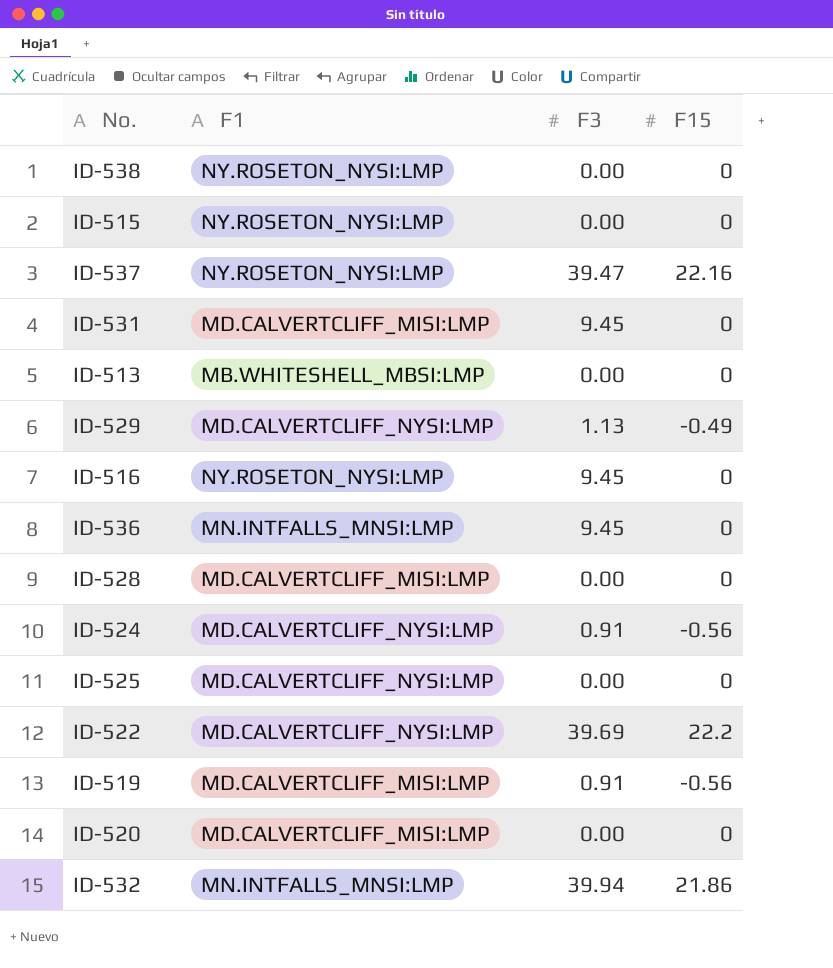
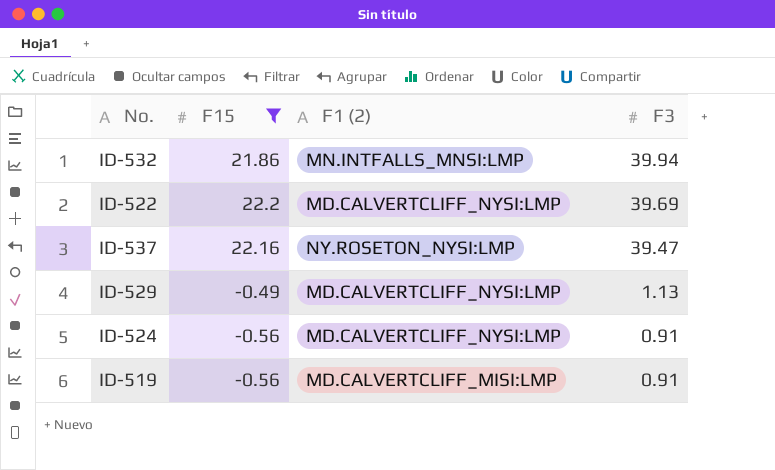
filter: none -> F15 != 0
row order: none -> F3 descending
column F15 | position: 4 -> 2
column name: F1 -> F1 (2)

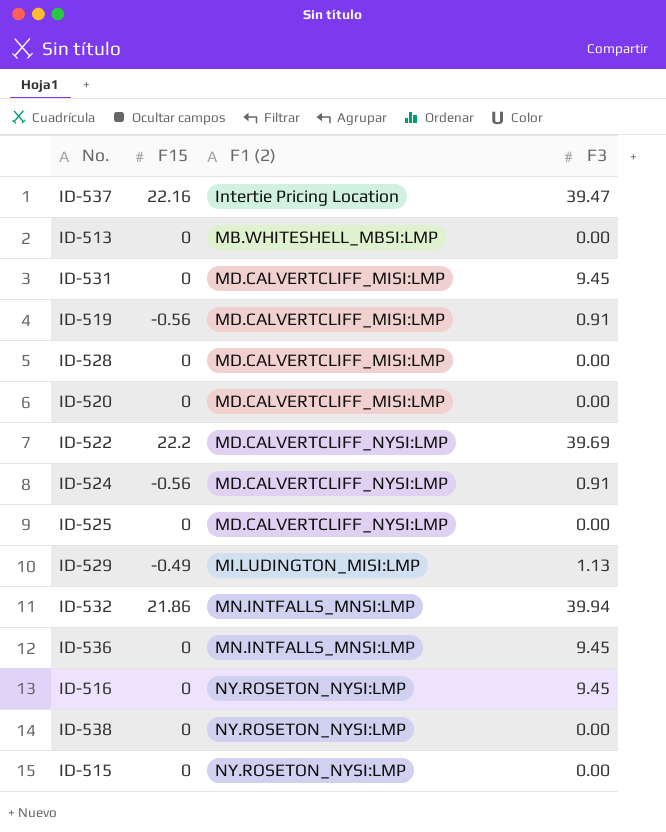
filter: F15 != 0 -> none
row order: F3 descending -> F1 (2) ascending
ID-537 | F1 (2): NY.ROSETON_NYSI:LMP -> Intertie Pricing Location
ID-529 | F1 (2): MD.CALVERTCLIFF_NYSI:LMP -> MI.LUDINGTON_MISI:LMP

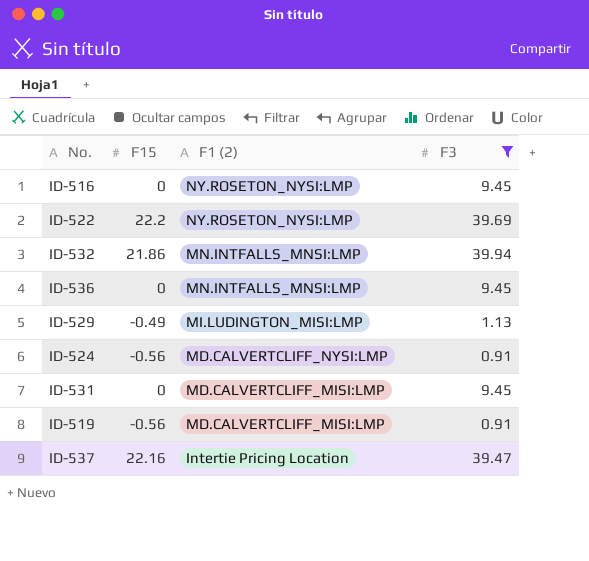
filter: none -> F3 != 0.00
row order: F1 (2) ascending -> F1 (2) descending
ID-522 | F1 (2): MD.CALVERTCLIFF_NYSI:LMP -> NY.ROSETON_NYSI:LMP

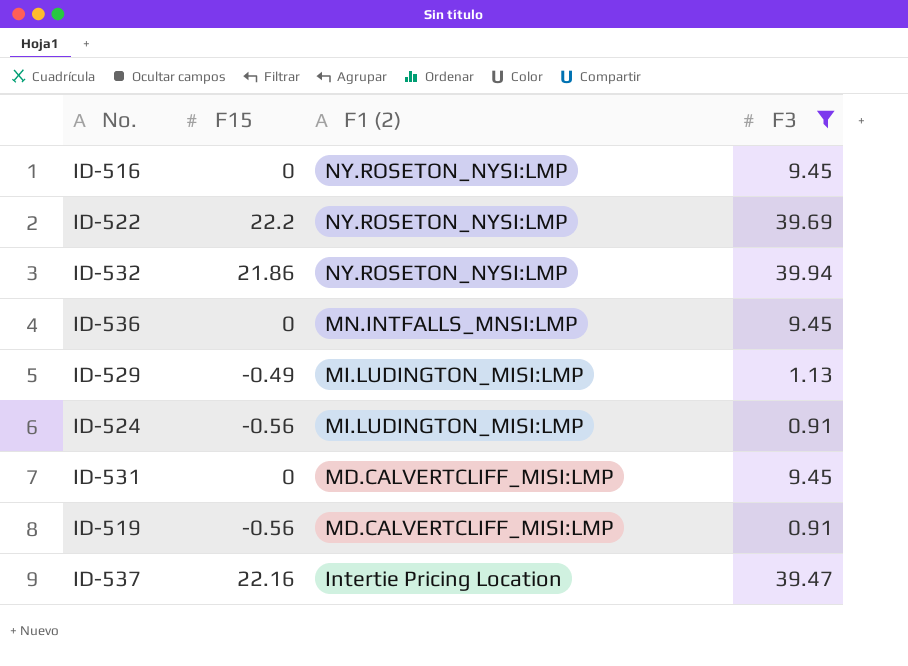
ID-532 | F1 (2): MN.INTFALLS_MNSI:LMP -> NY.ROSETON_NYSI:LMP
ID-524 | F1 (2): MD.CALVERTCLIFF_NYSI:LMP -> MI.LUDINGTON_MISI:LMP

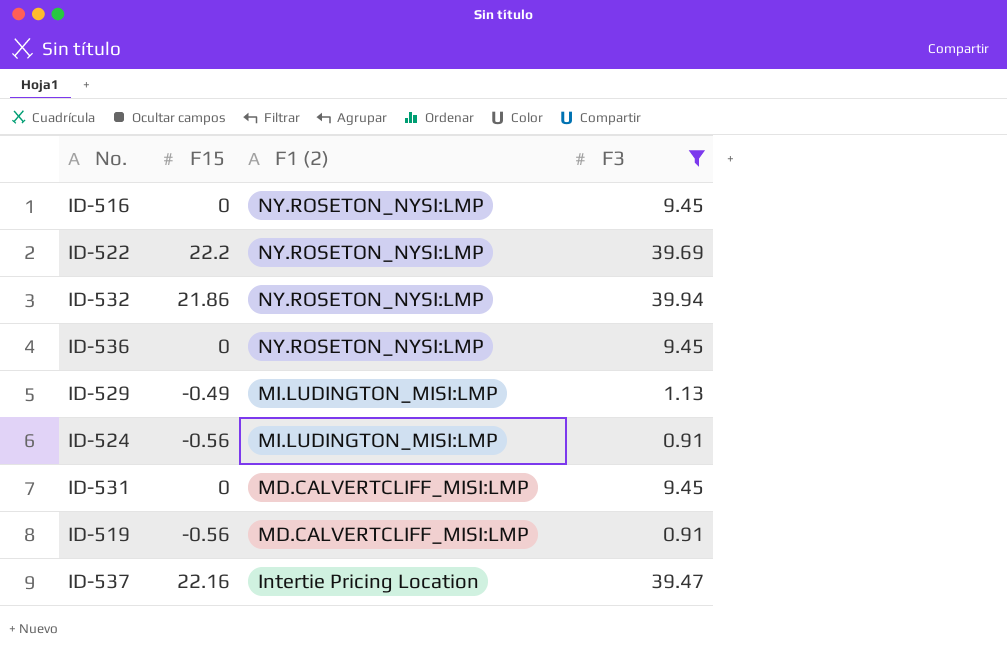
ID-536 | F1 (2): MN.INTFALLS_MNSI:LMP -> NY.ROSETON_NYSI:LMP

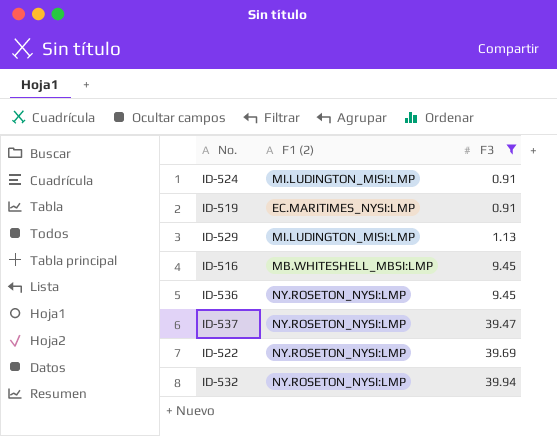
row order: F1 (2) descending -> F3 ascending
column F15 | position: 2 -> none
row ID-531: 0 | MD.CALVERTCLIFF_MISI:LMP | 9.45 -> none
ID-519 | F1 (2): MD.CALVERTCLIFF_MISI:LMP -> EC.MARITIMES_NYSI:LMP
ID-516 | F1 (2): NY.ROSETON_NYSI:LMP -> MB.WHITESHELL_MBSI:LMP
ID-537 | F1 (2): Intertie Pricing Location -> NY.ROSETON_NYSI:LMP

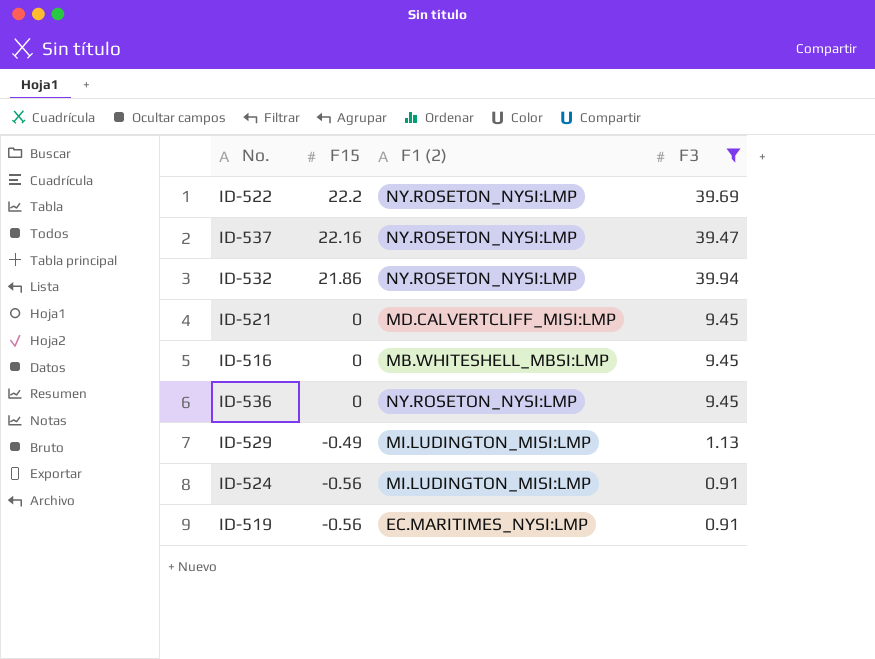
row order: F3 ascending -> F15 descending
column F15 | position: none -> 2
row ID-521: none -> 0 | MD.CALVERTCLIFF_MISI:LMP | 9.45

